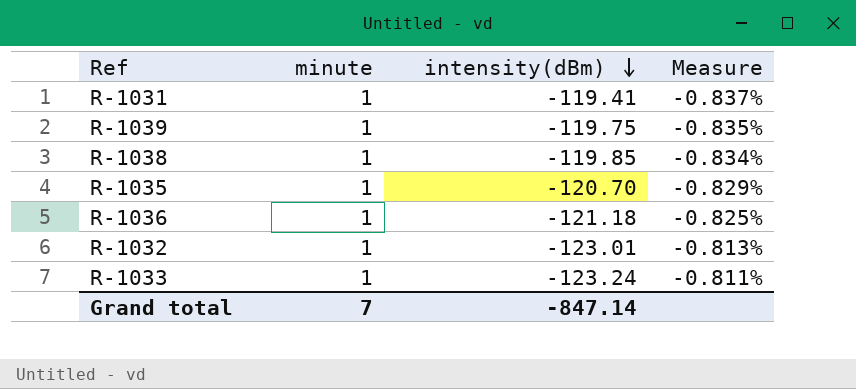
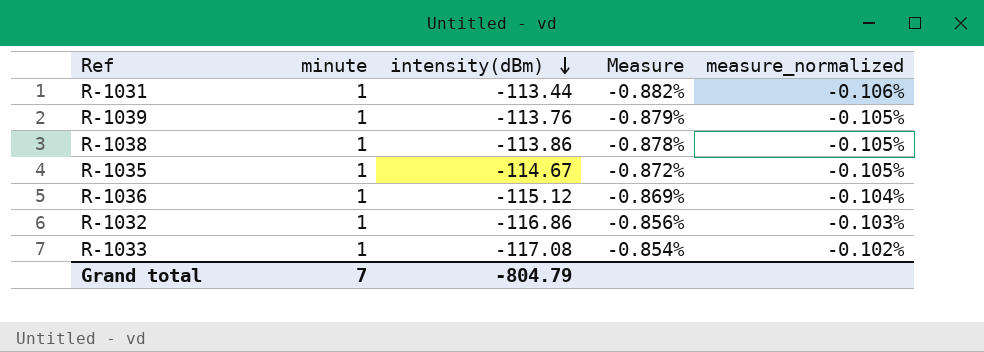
column measure_normalized | formula: none -> [Measure] * 0.12
R-1031 | intensity(dBm): -119.41 -> -113.44
R-1031 | Measure: -0.837% -> -0.882%
R-1039 | intensity(dBm): -119.75 -> -113.76
R-1039 | Measure: -0.835% -> -0.879%
R-1038 | intensity(dBm): -119.85 -> -113.86
R-1038 | Measure: -0.834% -> -0.878%
R-1035 | intensity(dBm): -120.70 -> -114.67
R-1035 | Measure: -0.829% -> -0.872%
R-1036 | intensity(dBm): -121.18 -> -115.12
R-1036 | Measure: -0.825% -> -0.869%
R-1032 | intensity(dBm): -123.01 -> -116.86
R-1032 | Measure: -0.813% -> -0.856%
R-1033 | intensity(dBm): -123.24 -> -117.08
R-1033 | Measure: -0.811% -> -0.854%
Grand total | intensity(dBm): -847.14 -> -804.79

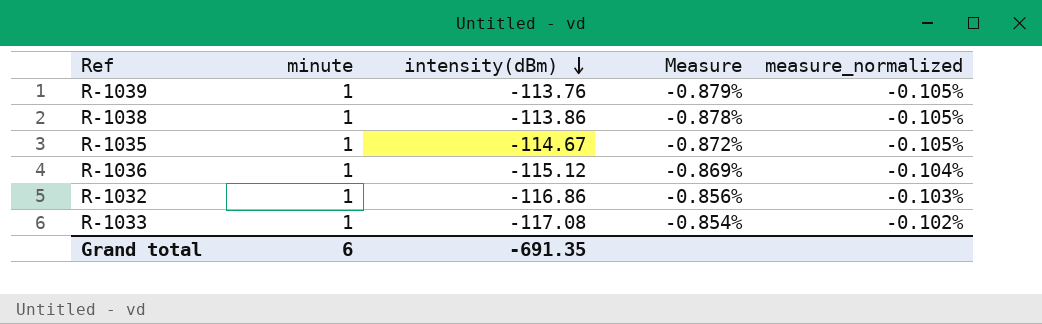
row R-1031: 1 | -113.44 | -0.882% | -0.106% -> none
Grand total | minute: 7 -> 6
Grand total | intensity(dBm): -804.79 -> -691.35

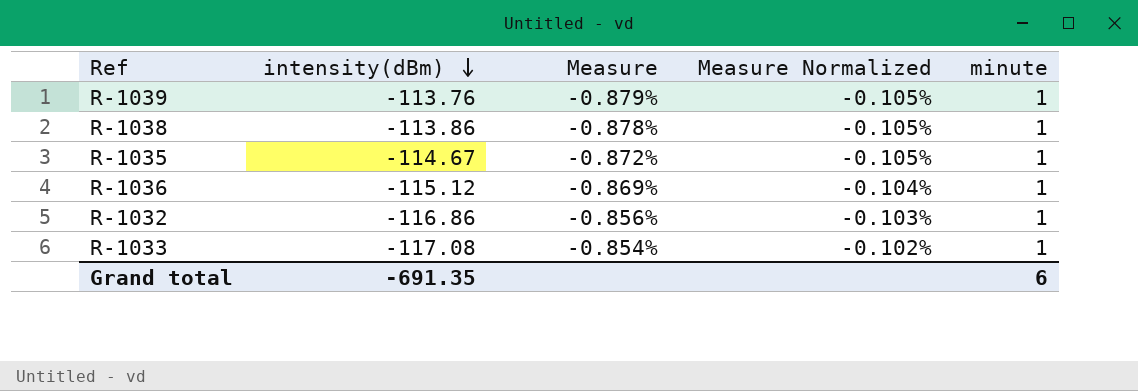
column name: measure_normalized -> Measure Normalized
column minute | position: 2 -> 5

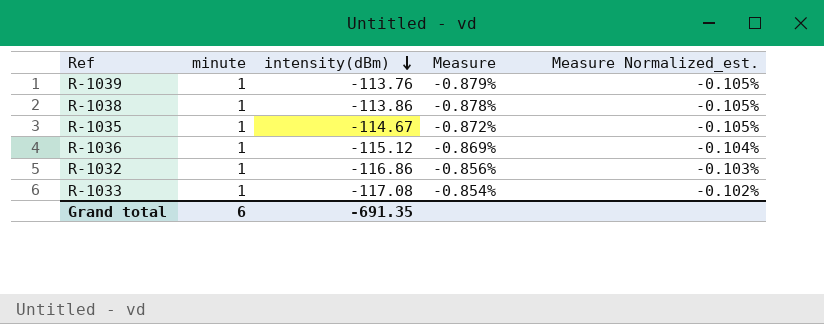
column minute | position: 5 -> 2
column name: Measure Normalized -> Measure Normalized_est.

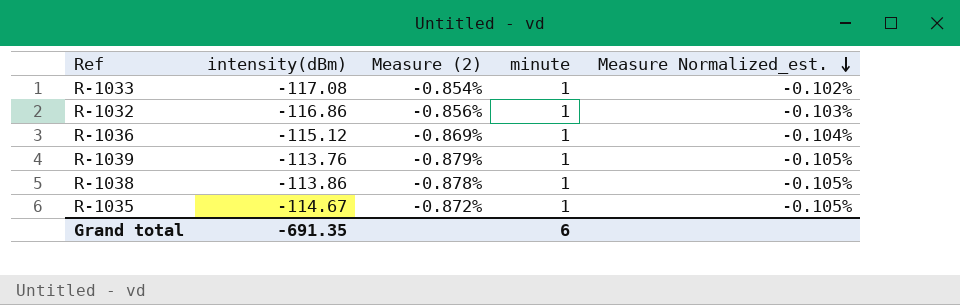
row order: intensity(dBm) descending -> Measure Normalized_est. descending
column name: Measure -> Measure (2)
column minute | position: 2 -> 4

